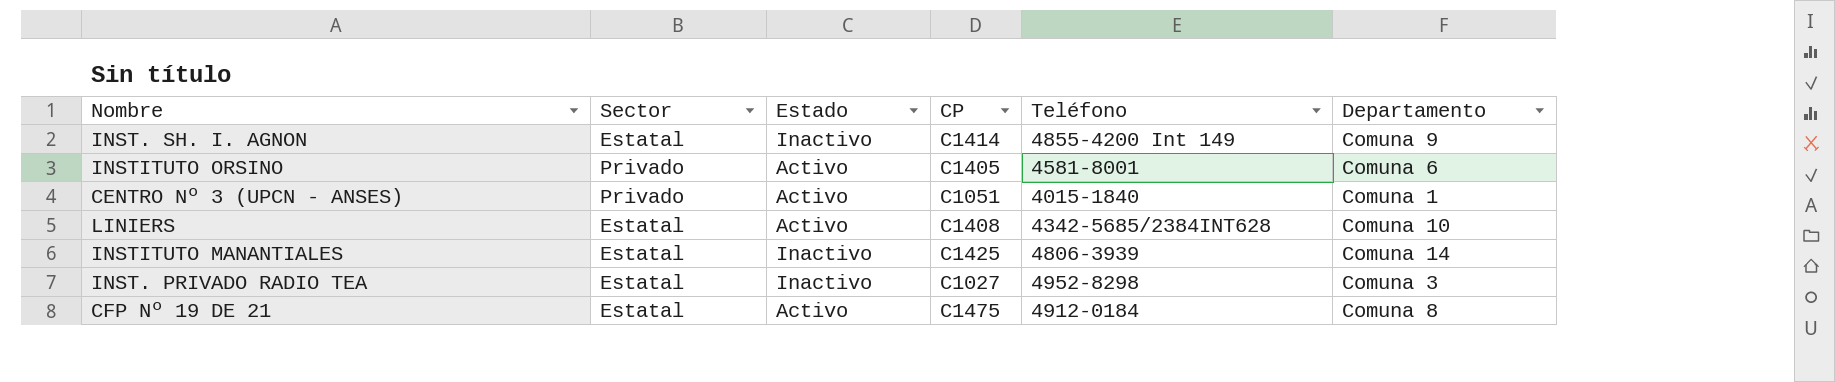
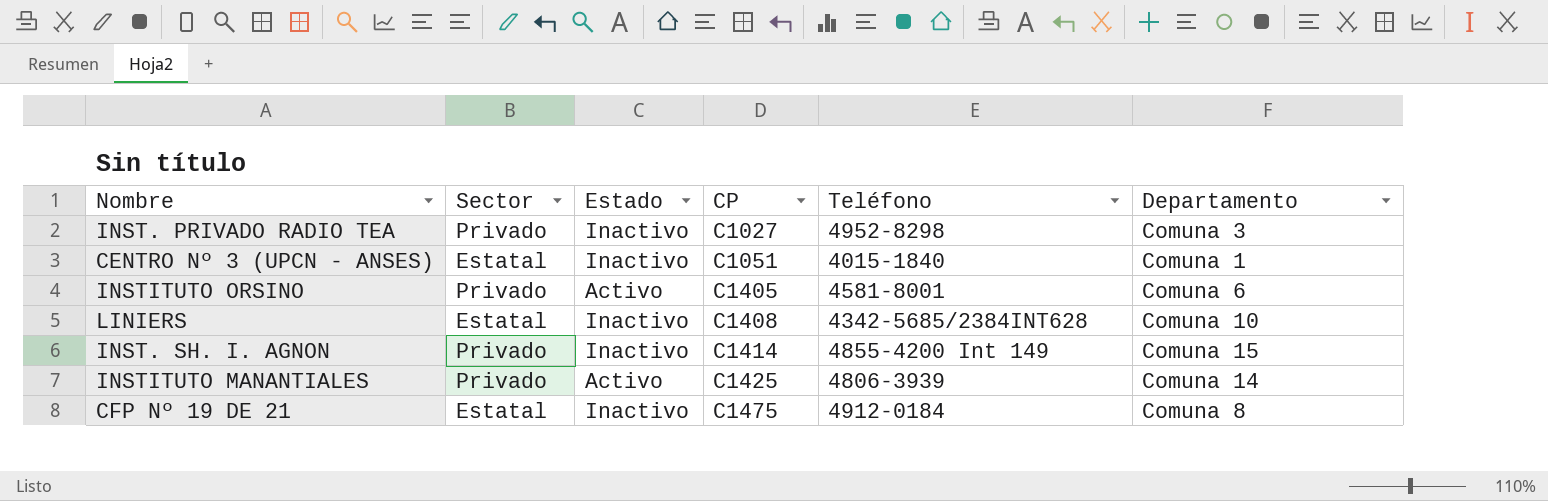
row order: none -> CP ascending
INST. PRIVADO RADIO TEA | Sector: Estatal -> Privado
CENTRO Nº 3 (UPCN - ANSES) | Sector: Privado -> Estatal
CENTRO Nº 3 (UPCN - ANSES) | Estado: Activo -> Inactivo
LINIERS | Estado: Activo -> Inactivo
INST. SH. I. AGNON | Sector: Estatal -> Privado
INST. SH. I. AGNON | Departamento: Comuna 9 -> Comuna 15
INSTITUTO MANANTIALES | Sector: Estatal -> Privado
INSTITUTO MANANTIALES | Estado: Inactivo -> Activo
CFP Nº 19 DE 21 | Estado: Activo -> Inactivo

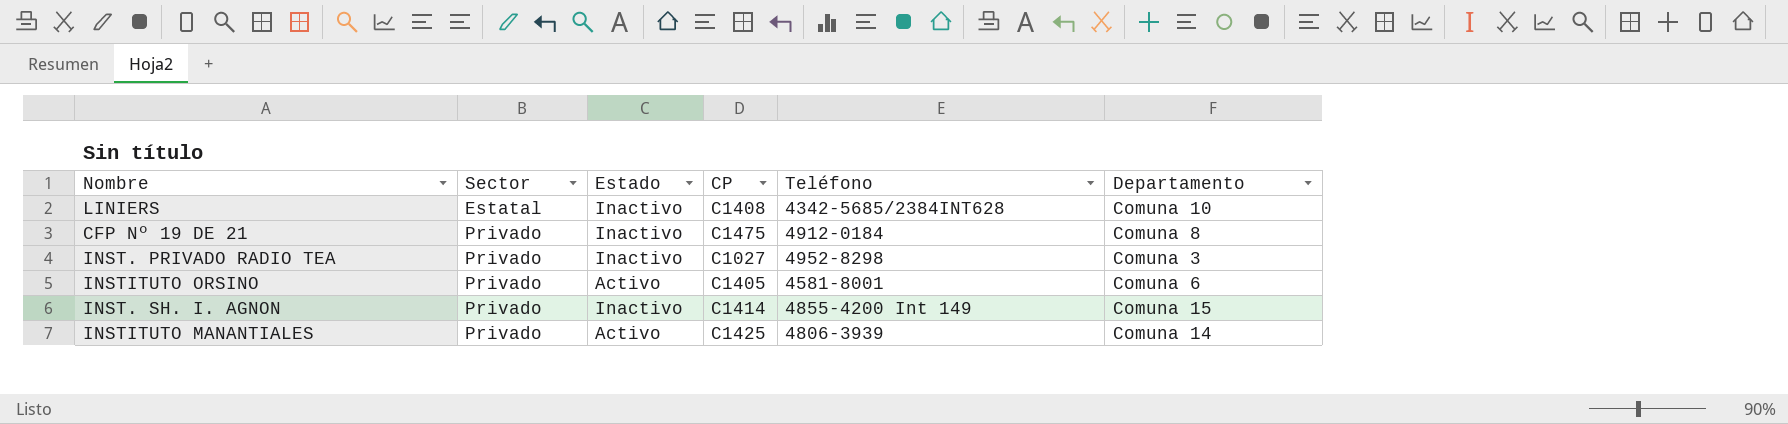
row order: CP ascending -> Sector ascending
row CENTRO Nº 3 (UPCN - ANSES): Estatal | Inactivo | C1051 | 4015-1840 | Comuna 1 -> none
CFP Nº 19 DE 21 | Sector: Estatal -> Privado

